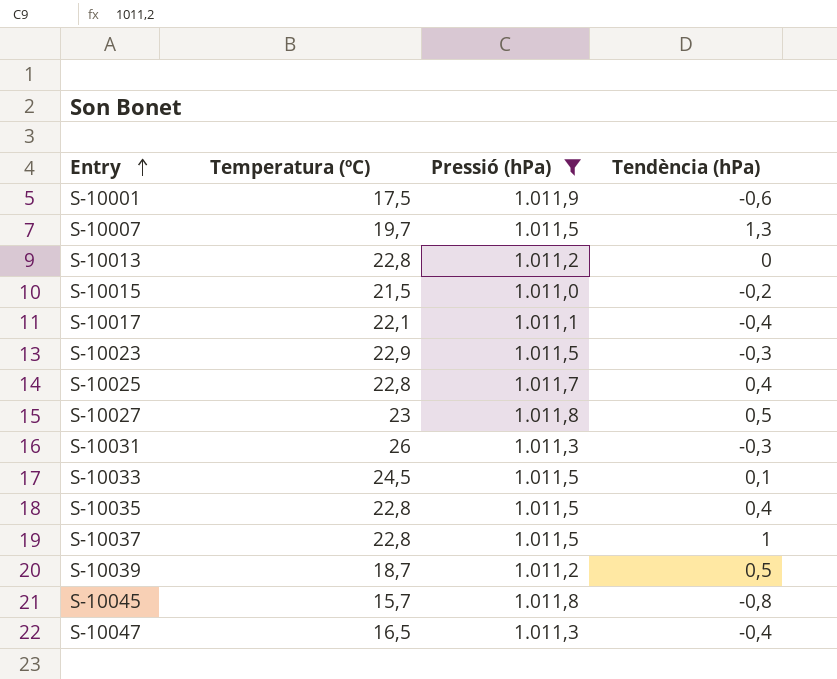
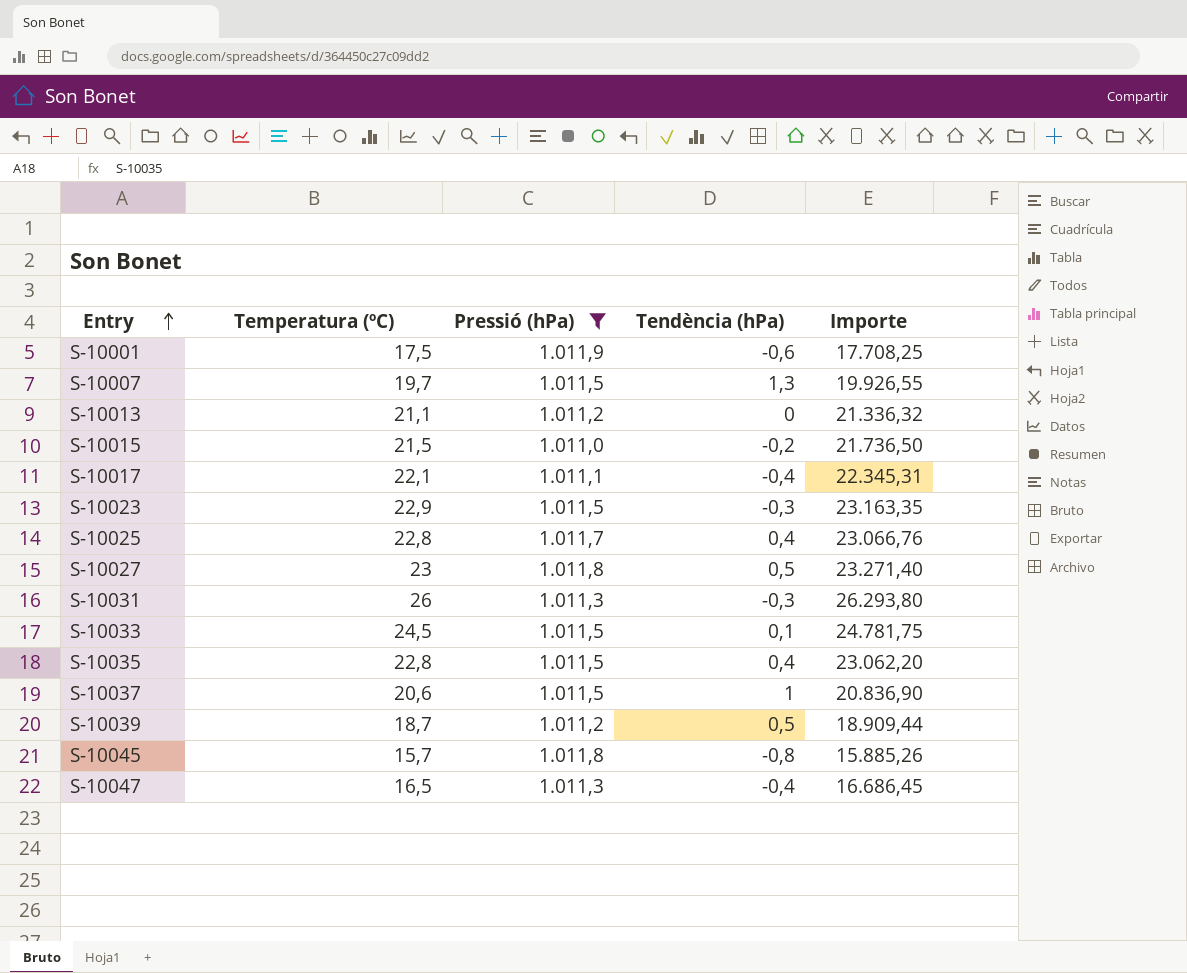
column Importe | formula: none -> [Temperatura (ºC)] * [Pressió (hPa)]
S-10013 | Temperatura (ºC): 22,8 -> 21,1
S-10037 | Temperatura (ºC): 22,8 -> 20,6

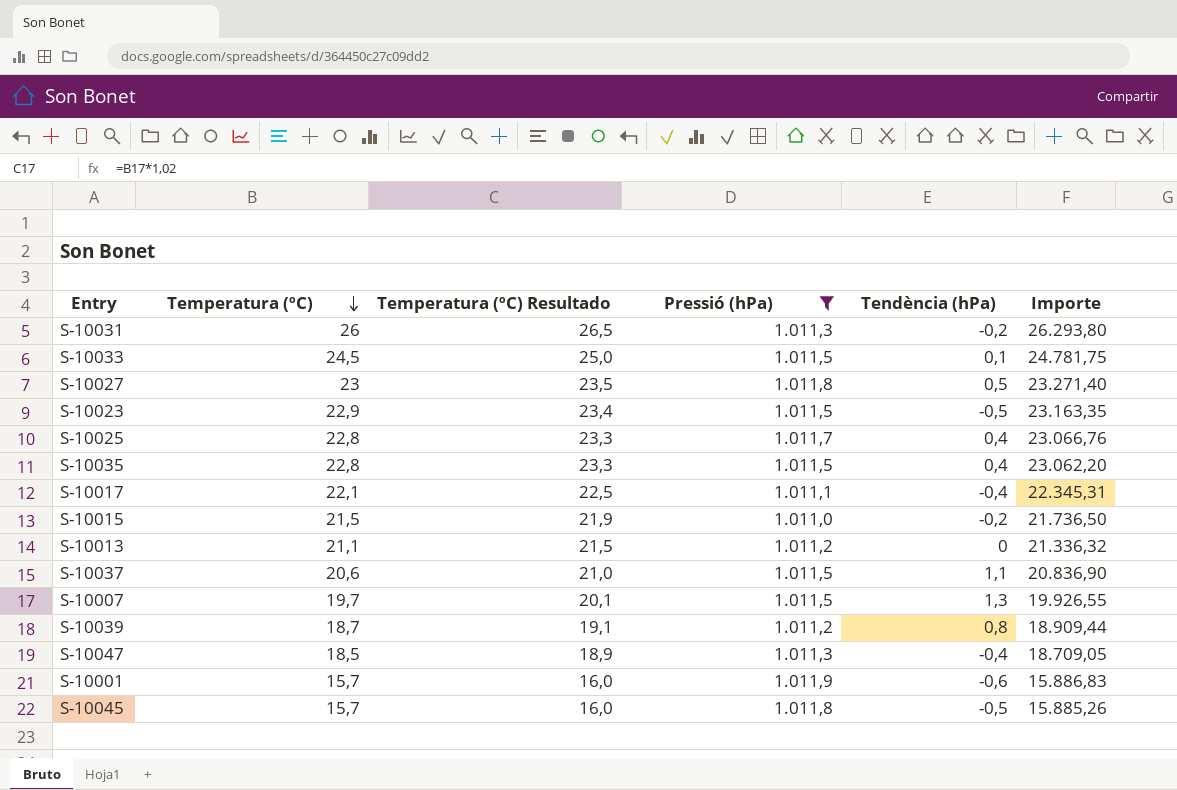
row order: Entry ascending -> Temperatura (ºC) descending
column Temperatura (ºC) Resultado | formula: none -> [Temperatura (ºC)] * 1,02
S-10031 | Tendència (hPa): -0,3 -> -0,2
S-10023 | Tendència (hPa): -0,3 -> -0,5
S-10037 | Tendència (hPa): 1 -> 1,1
S-10039 | Tendència (hPa): 0,5 -> 0,8
S-10047 | Temperatura (ºC): 16,5 -> 18,5
S-10047 | Importe: 16.686,45 -> 18.709,05
S-10001 | Temperatura (ºC): 17,5 -> 15,7
S-10001 | Importe: 17.708,25 -> 15.886,83
S-10045 | Tendència (hPa): -0,8 -> -0,5

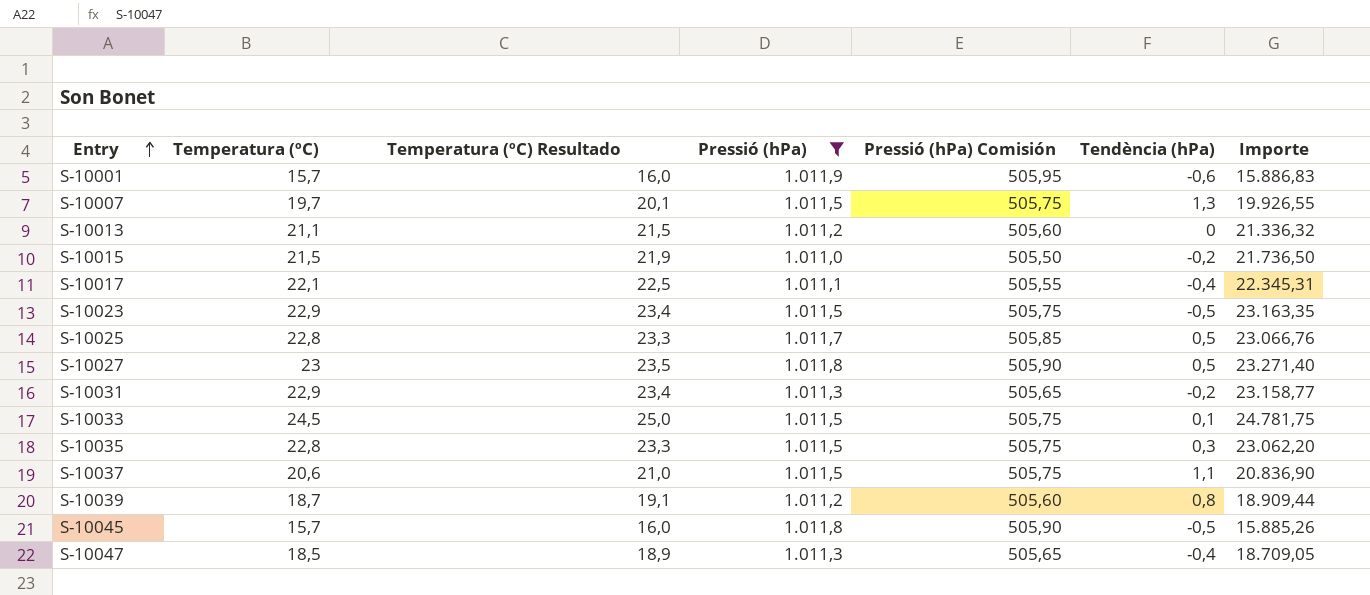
row order: Temperatura (ºC) descending -> Entry ascending
column Pressió (hPa) Comisión | formula: none -> [Pressió (hPa)] * 0,5
S-10025 | Tendència (hPa): 0,4 -> 0,5
S-10031 | Temperatura (ºC): 26 -> 22,9
S-10031 | Temperatura (ºC) Resultado: 26,5 -> 23,4
S-10031 | Importe: 26.293,80 -> 23.158,77
S-10035 | Tendència (hPa): 0,4 -> 0,3

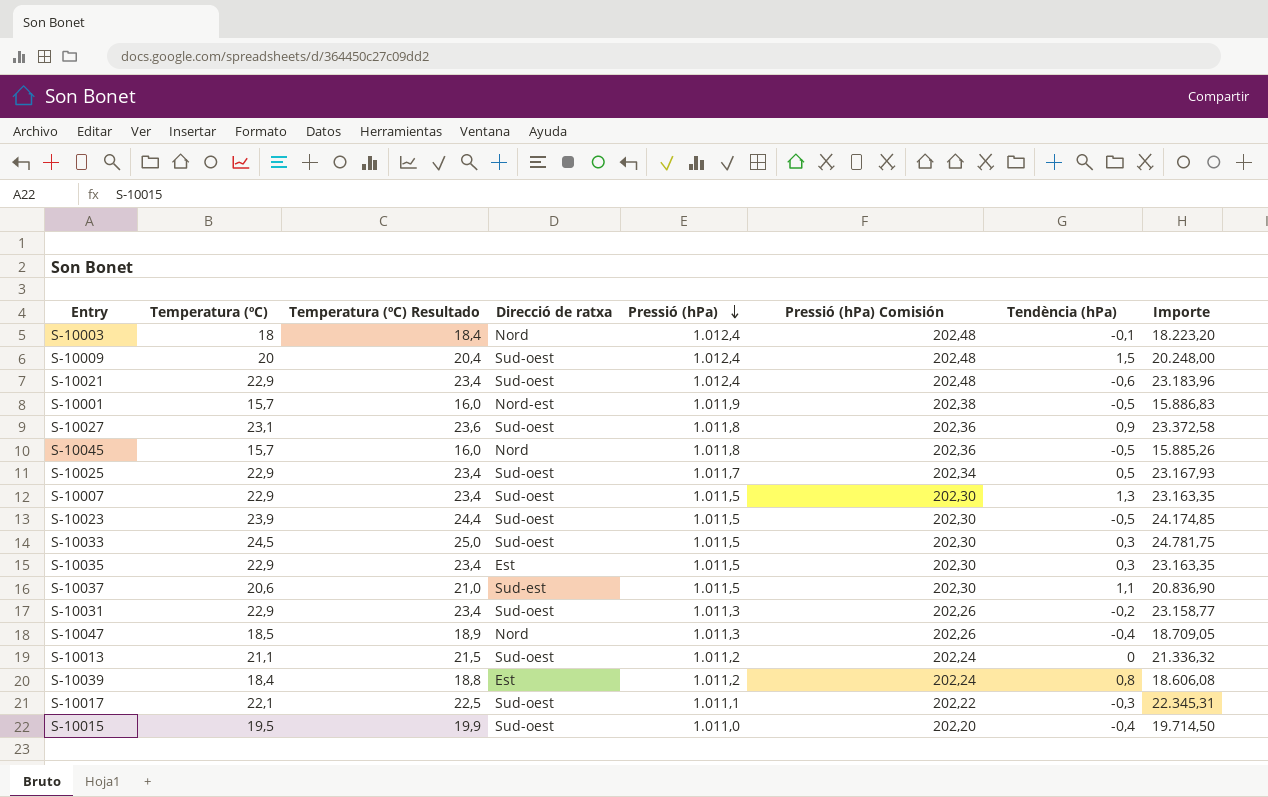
filter: Pressió (hPa) != 1.012,4 -> none
row order: Entry ascending -> Pressió (hPa) descending
column Direcció de ratxa | position: none -> 4
column Pressió (hPa) Comisión | formula: [Pressió (hPa)] * 0,5 -> [Pressió (hPa)] * 0,2
S-10001 | Tendència (hPa): -0,6 -> -0,5
S-10027 | Temperatura (ºC): 23 -> 23,1
S-10027 | Temperatura (ºC) Resultado: 23,5 -> 23,6
S-10027 | Tendència (hPa): 0,5 -> 0,9
S-10027 | Importe: 23.271,40 -> 23.372,58
S-10025 | Temperatura (ºC): 22,8 -> 22,9
S-10025 | Temperatura (ºC) Resultado: 23,3 -> 23,4
S-10025 | Importe: 23.066,76 -> 23.167,93
S-10007 | Temperatura (ºC): 19,7 -> 22,9
S-10007 | Temperatura (ºC) Resultado: 20,1 -> 23,4
S-10007 | Importe: 19.926,55 -> 23.163,35
S-10023 | Temperatura (ºC): 22,9 -> 23,9
S-10023 | Temperatura (ºC) Resultado: 23,4 -> 24,4
S-10023 | Importe: 23.163,35 -> 24.174,85
S-10033 | Tendència (hPa): 0,1 -> 0,3
S-10035 | Temperatura (ºC): 22,8 -> 22,9
S-10035 | Temperatura (ºC) Resultado: 23,3 -> 23,4
S-10035 | Importe: 23.062,20 -> 23.163,35
S-10039 | Temperatura (ºC): 18,7 -> 18,4
S-10039 | Temperatura (ºC) Resultado: 19,1 -> 18,8
S-10039 | Importe: 18.909,44 -> 18.606,08
S-10017 | Tendència (hPa): -0,4 -> -0,3
S-10015 | Temperatura (ºC): 21,5 -> 19,5
S-10015 | Temperatura (ºC) Resultado: 21,9 -> 19,9
S-10015 | Tendència (hPa): -0,2 -> -0,4
S-10015 | Importe: 21.736,50 -> 19.714,50

